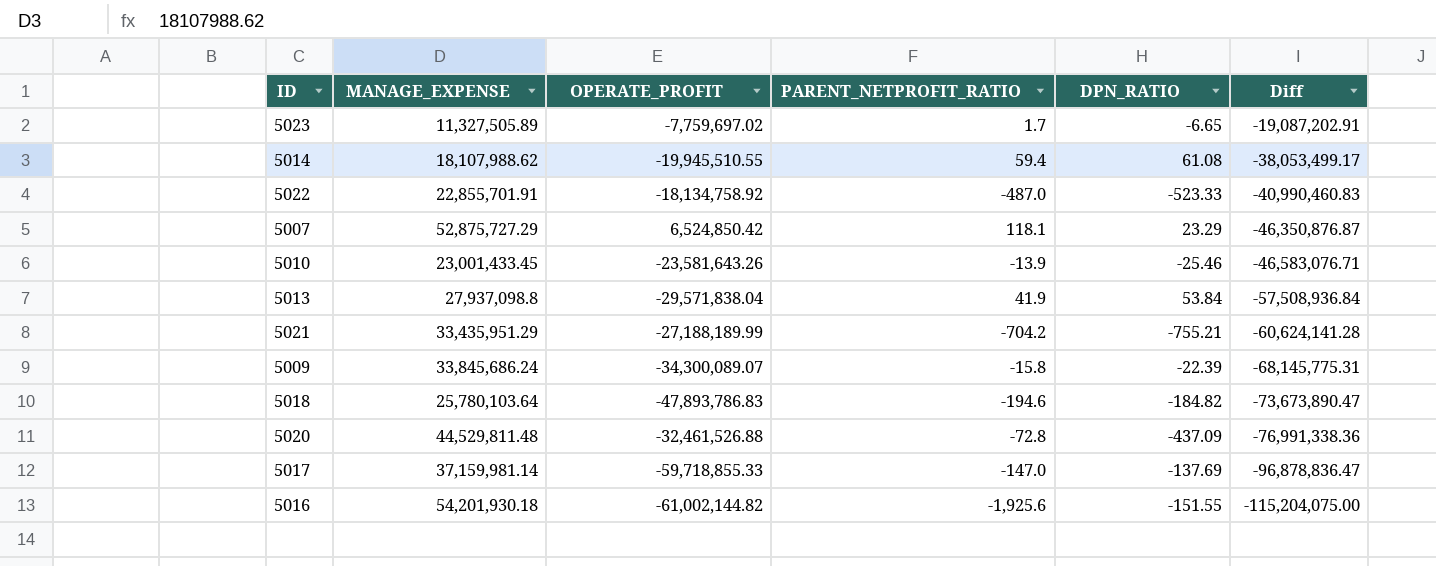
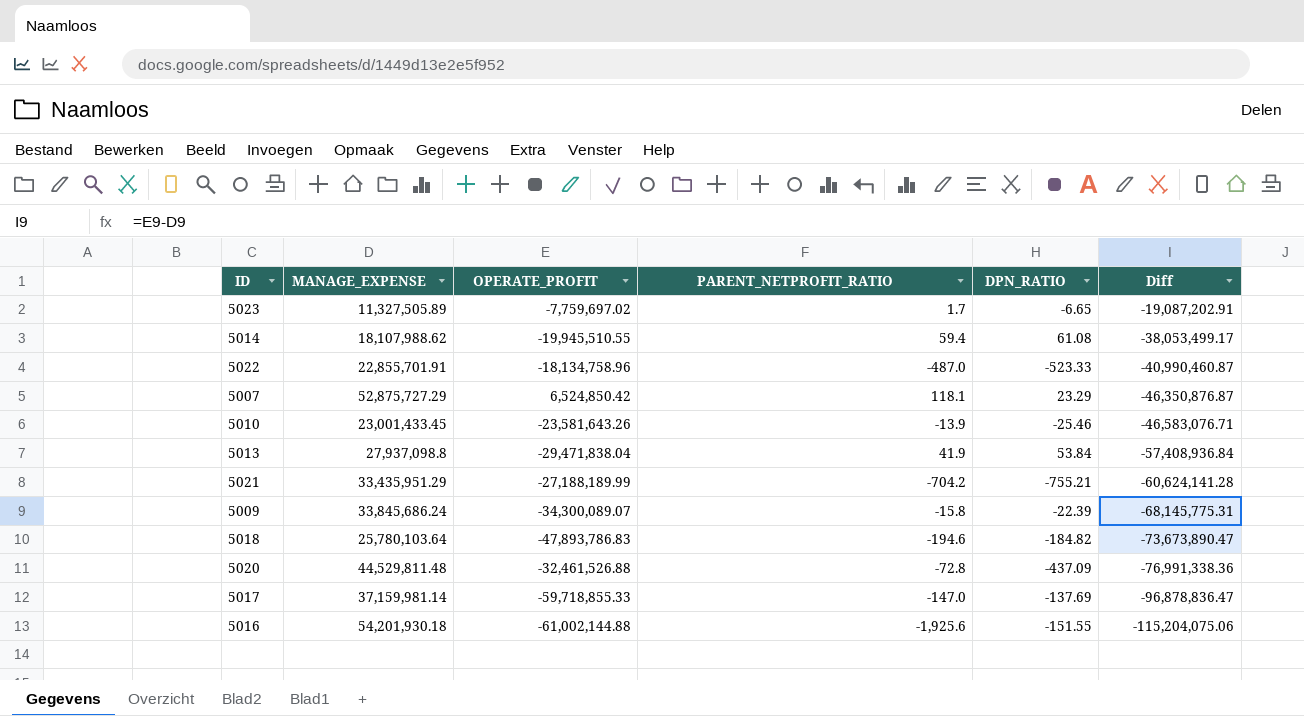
5022 | OPERATE_PROFIT: -18,134,758.92 -> -18,134,758.96
5022 | Diff: -40,990,460.83 -> -40,990,460.87
5013 | OPERATE_PROFIT: -29,571,838.04 -> -29,471,838.04
5013 | Diff: -57,508,936.84 -> -57,408,936.84
5016 | OPERATE_PROFIT: -61,002,144.82 -> -61,002,144.88
5016 | Diff: -115,204,075.00 -> -115,204,075.06

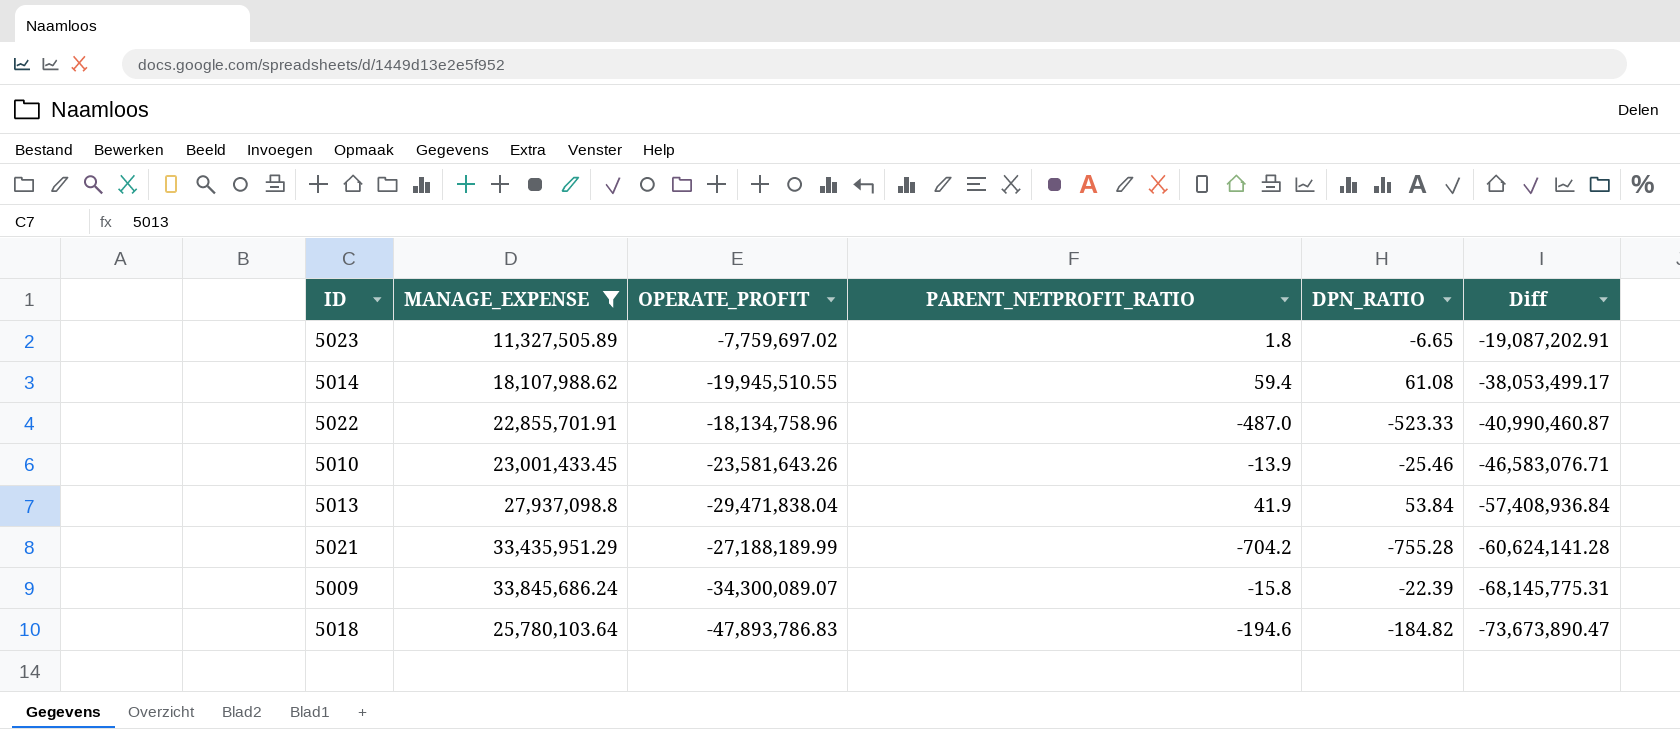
filter: none -> MANAGE_EXPENSE <= 33,845,686.24
5023 | PARENT_NETPROFIT_RATIO: 1.7 -> 1.8
5021 | DPN_RATIO: -755.21 -> -755.28

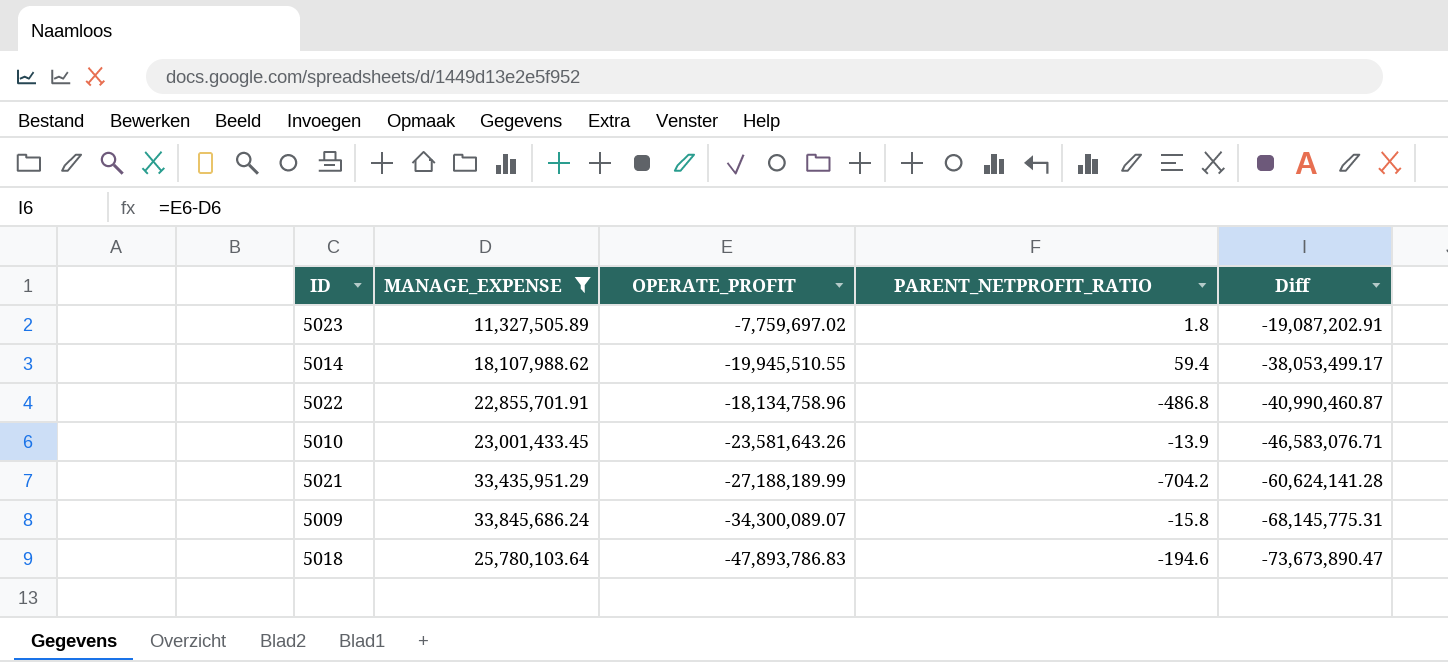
column DPN_RATIO | position: 5 -> none
row 5013: 27,937,098.8 | -29,471,838.04 | 41.9 | 53.84 | -57,408,936.84 -> none
5022 | PARENT_NETPROFIT_RATIO: -487.0 -> -486.8

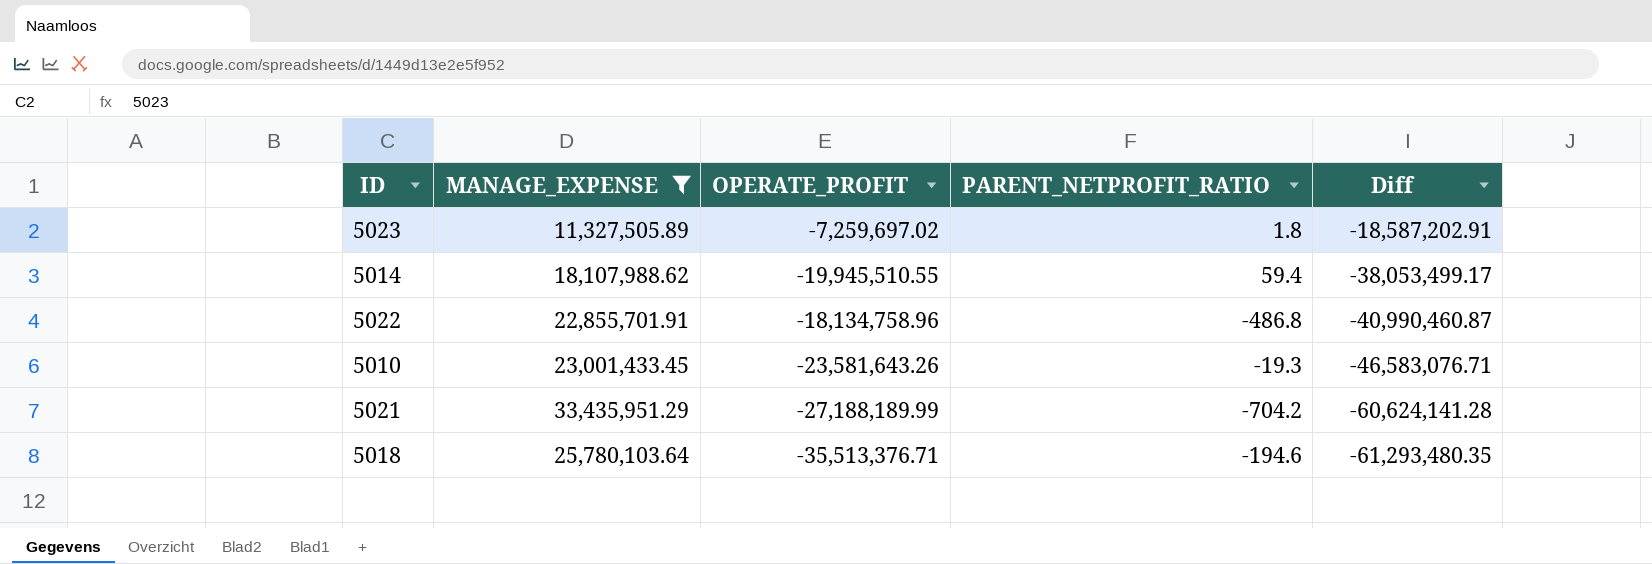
row 5009: 33,845,686.24 | -34,300,089.07 | -15.8 | -68,145,775.31 -> none
5023 | OPERATE_PROFIT: -7,759,697.02 -> -7,259,697.02
5023 | Diff: -19,087,202.91 -> -18,587,202.91
5010 | PARENT_NETPROFIT_RATIO: -13.9 -> -19.3
5018 | OPERATE_PROFIT: -47,893,786.83 -> -35,513,376.71
5018 | Diff: -73,673,890.47 -> -61,293,480.35

